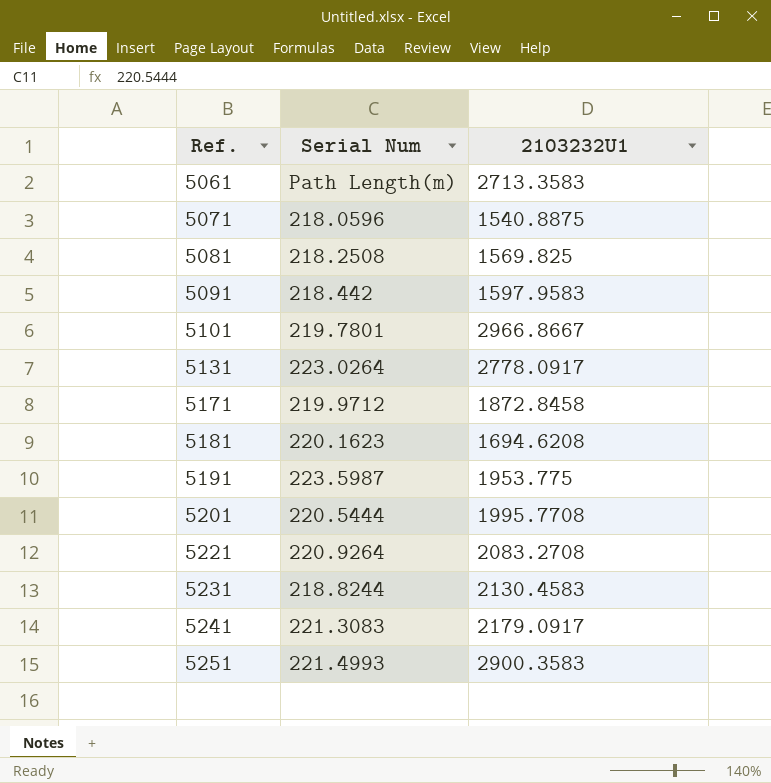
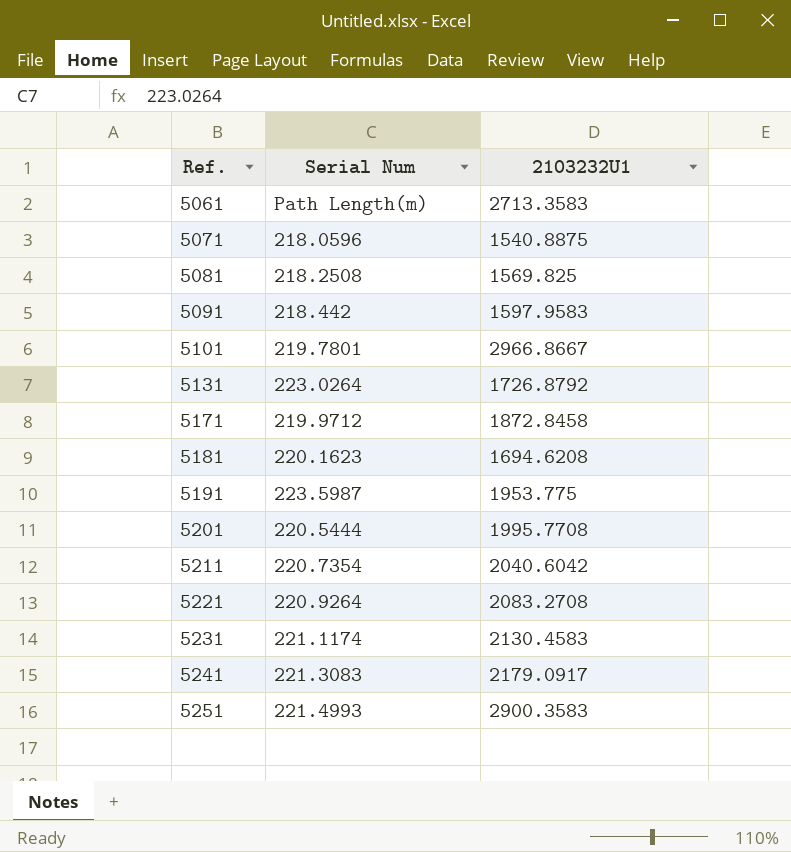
5131 | 2103232U1: 2778.0917 -> 1726.8792
row 5211: none -> 220.7354 | 2040.6042
5231 | Serial Num: 218.8244 -> 221.1174

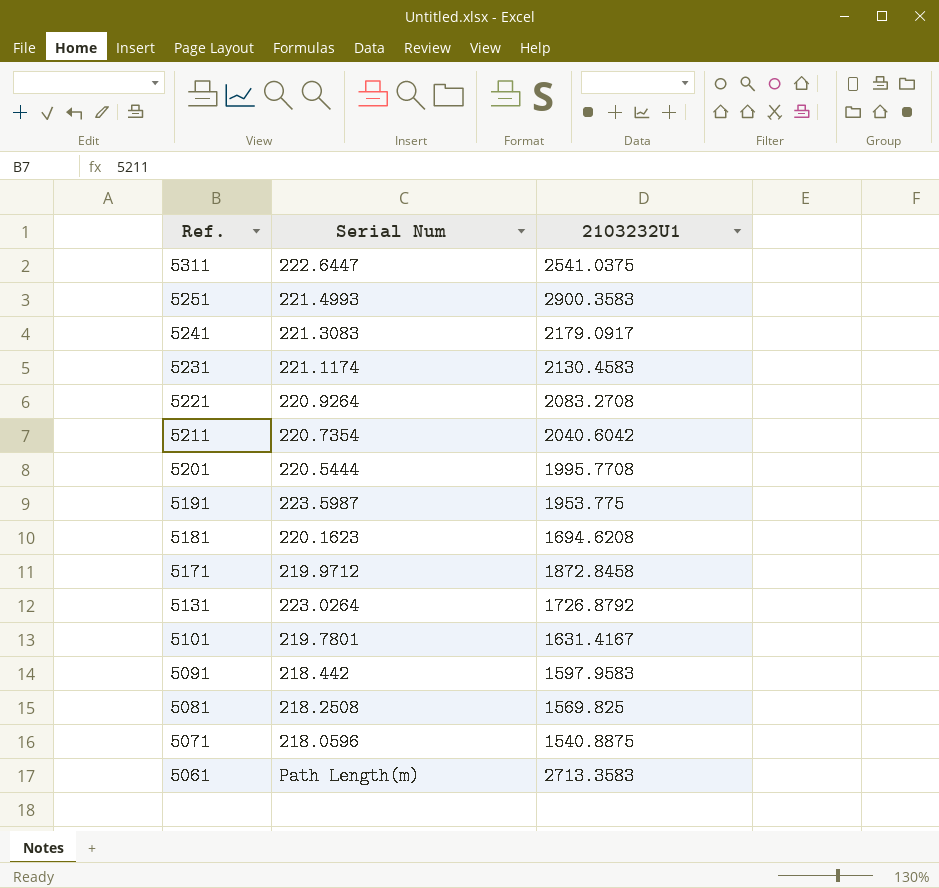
row order: Ref. ascending -> Ref. descending
row 5311: none -> 222.6447 | 2541.0375
5101 | 2103232U1: 2966.8667 -> 1631.4167

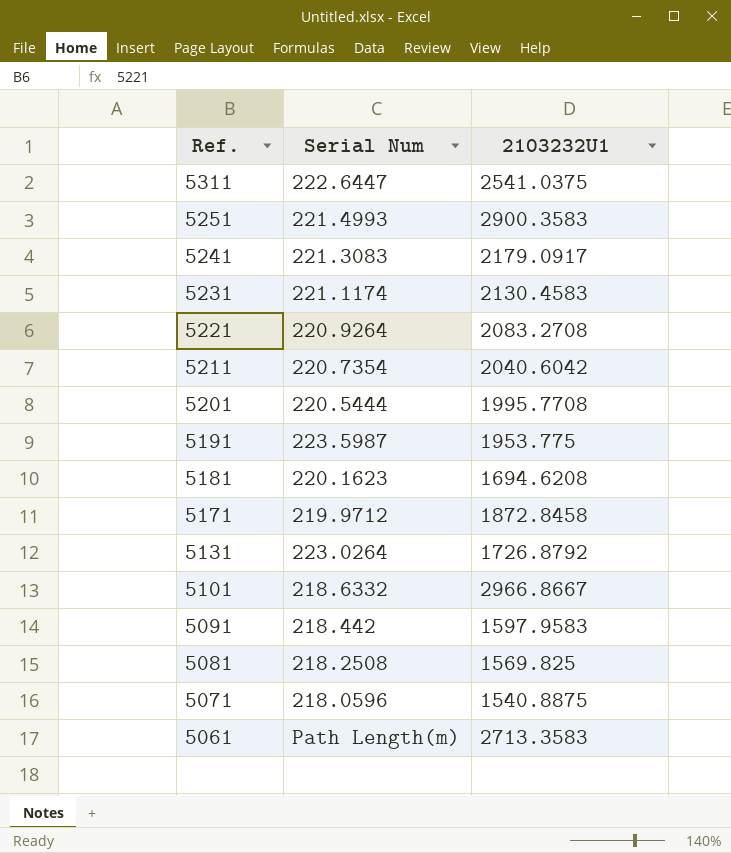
5101 | Serial Num: 219.7801 -> 218.6332
5101 | 2103232U1: 1631.4167 -> 2966.8667

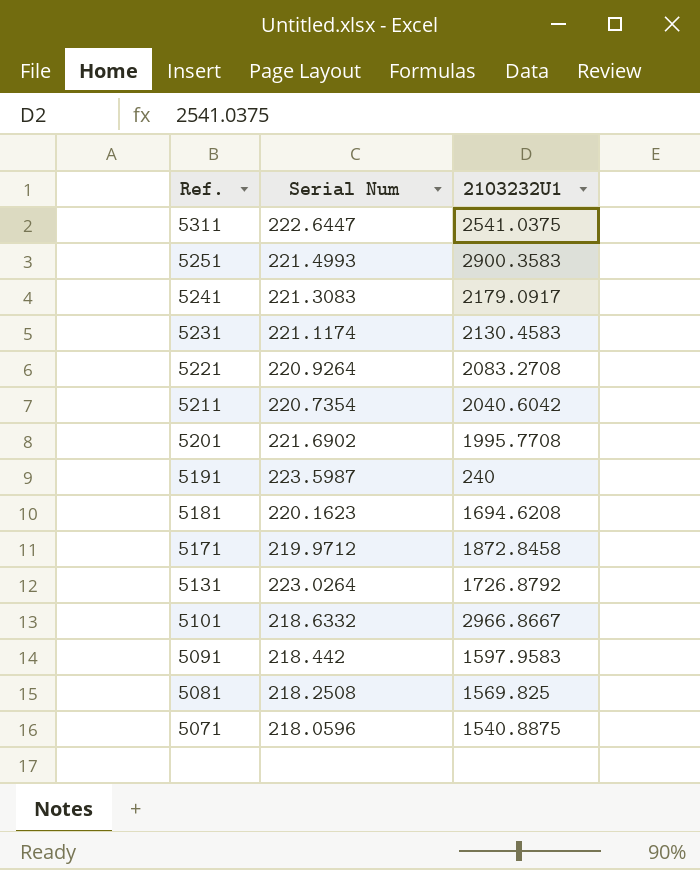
row 5061: Path Length(m) | 2713.3583 -> none
5201 | Serial Num: 220.5444 -> 221.6902
5191 | 2103232U1: 1953.775 -> 240

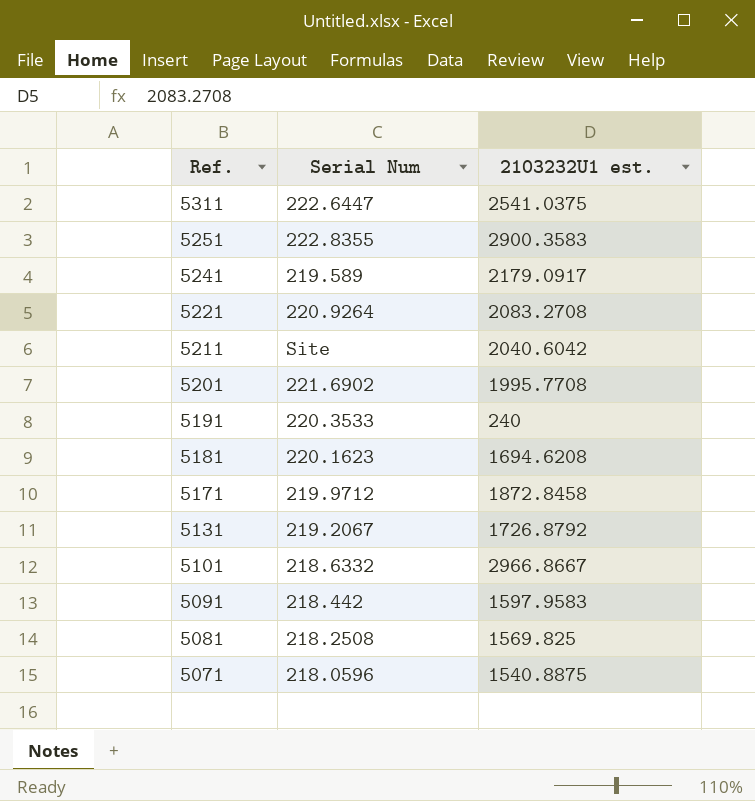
column name: 2103232U1 -> 2103232U1 est.
row 5231: 221.1174 | 2130.4583 -> none
5251 | Serial Num: 221.4993 -> 222.8355
5241 | Serial Num: 221.3083 -> 219.589
5211 | Serial Num: 220.7354 -> Site
5191 | Serial Num: 223.5987 -> 220.3533
5131 | Serial Num: 223.0264 -> 219.2067

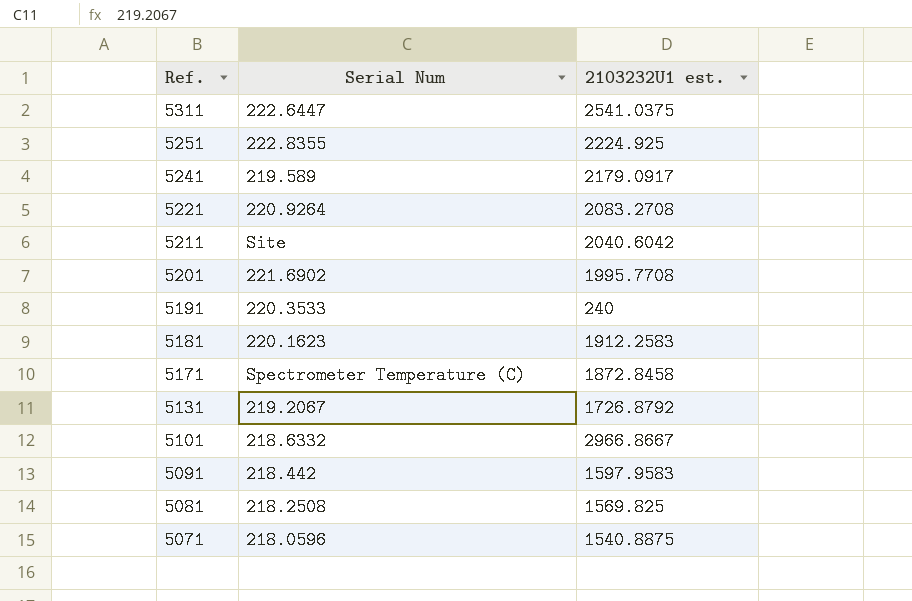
5251 | 2103232U1 est.: 2900.3583 -> 2224.925
5181 | 2103232U1 est.: 1694.6208 -> 1912.2583
5171 | Serial Num: 219.9712 -> Spectrometer Temperature (C)

